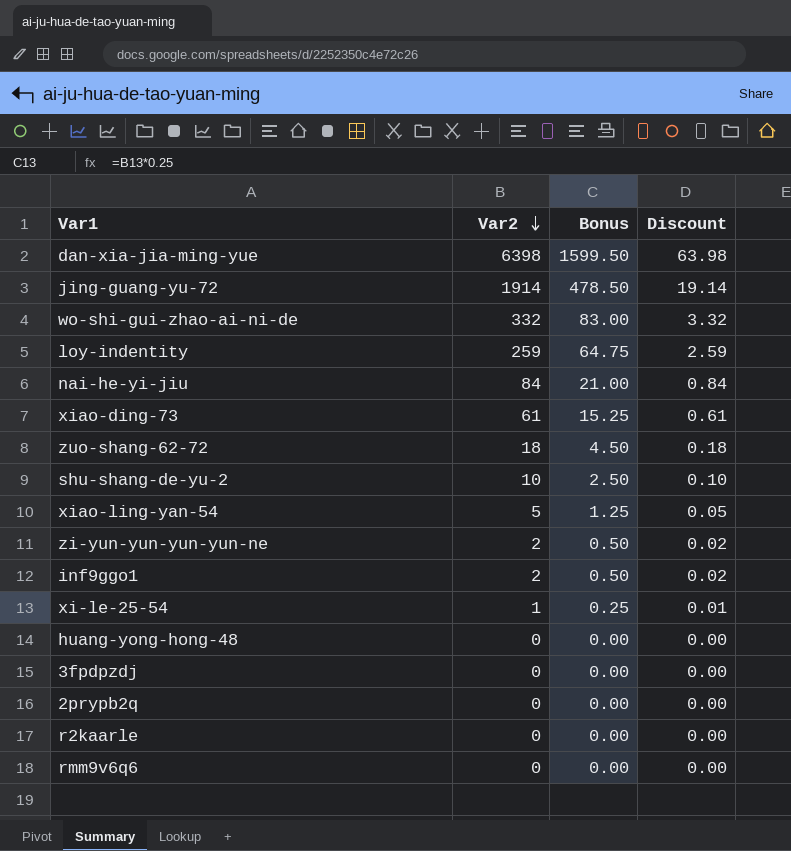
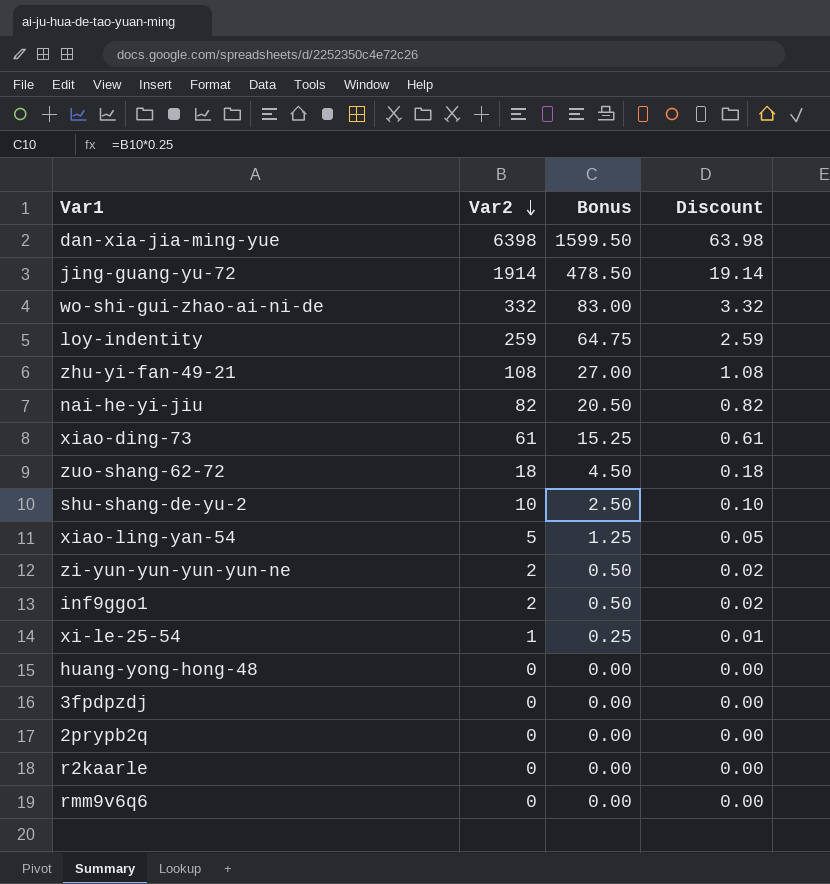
row zhu-yi-fan-49-21: none -> 108 | 27.00 | 1.08
nai-he-yi-jiu | Var2: 84 -> 82
nai-he-yi-jiu | Bonus: 21.00 -> 20.50
nai-he-yi-jiu | Discount: 0.84 -> 0.82

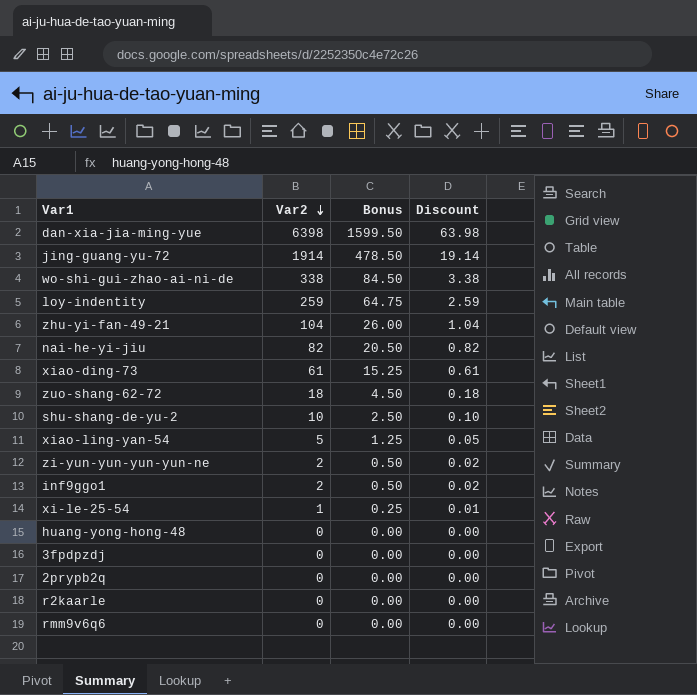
wo-shi-gui-zhao-ai-ni-de | Var2: 332 -> 338
wo-shi-gui-zhao-ai-ni-de | Bonus: 83.00 -> 84.50
wo-shi-gui-zhao-ai-ni-de | Discount: 3.32 -> 3.38
zhu-yi-fan-49-21 | Var2: 108 -> 104
zhu-yi-fan-49-21 | Bonus: 27.00 -> 26.00
zhu-yi-fan-49-21 | Discount: 1.08 -> 1.04

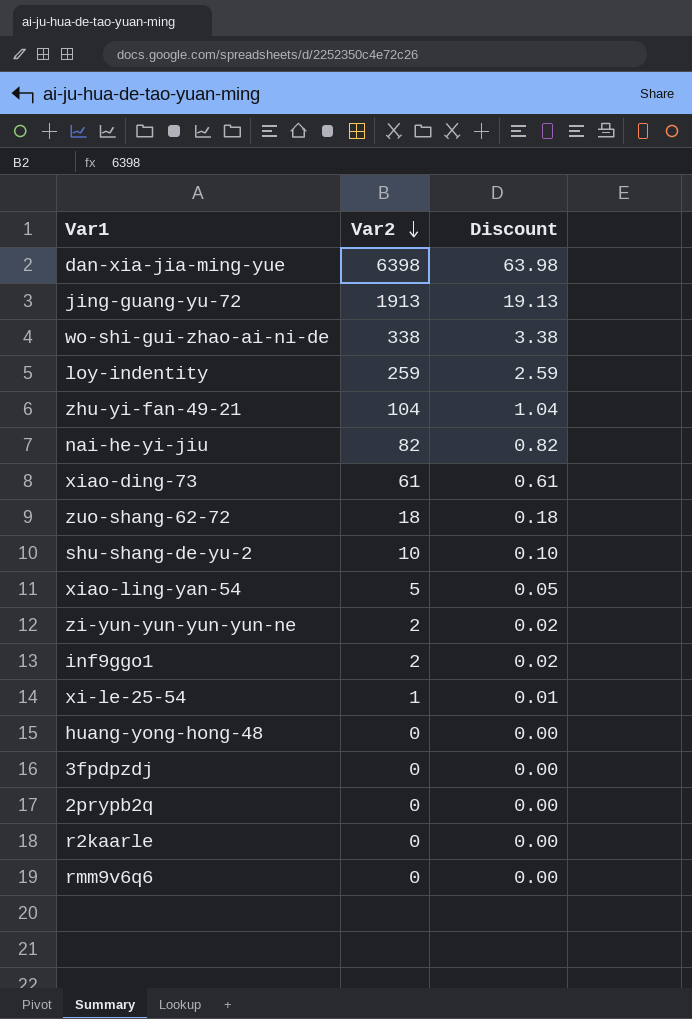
column Bonus | formula: [Var2] * 0.25 -> none
jing-guang-yu-72 | Var2: 1914 -> 1913
jing-guang-yu-72 | Discount: 19.14 -> 19.13

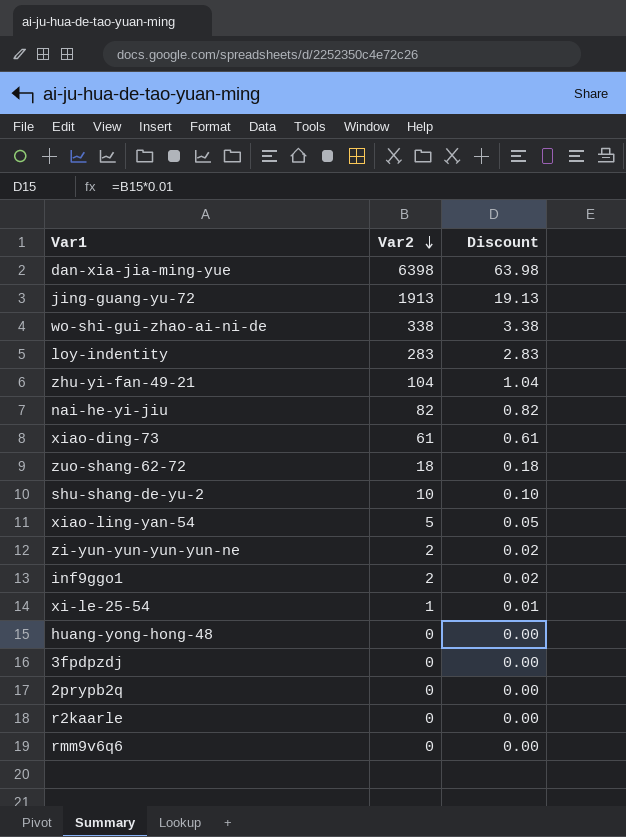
loy-indentity | Var2: 259 -> 283
loy-indentity | Discount: 2.59 -> 2.83

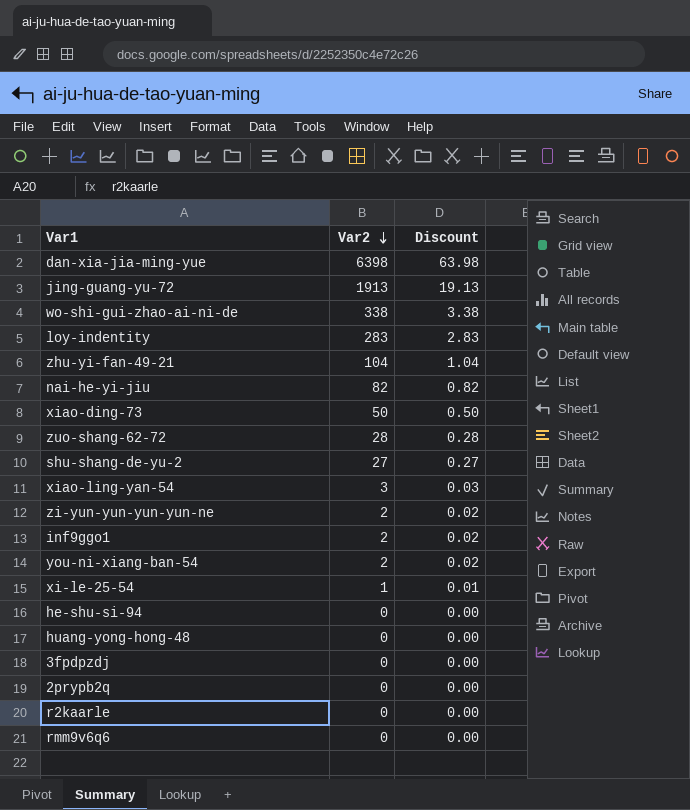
xiao-ding-73 | Var2: 61 -> 50
xiao-ding-73 | Discount: 0.61 -> 0.50
zuo-shang-62-72 | Var2: 18 -> 28
zuo-shang-62-72 | Discount: 0.18 -> 0.28
shu-shang-de-yu-2 | Var2: 10 -> 27
shu-shang-de-yu-2 | Discount: 0.10 -> 0.27
xiao-ling-yan-54 | Var2: 5 -> 3
xiao-ling-yan-54 | Discount: 0.05 -> 0.03
row you-ni-xiang-ban-54: none -> 2 | 0.02
row he-shu-si-94: none -> 0 | 0.00

